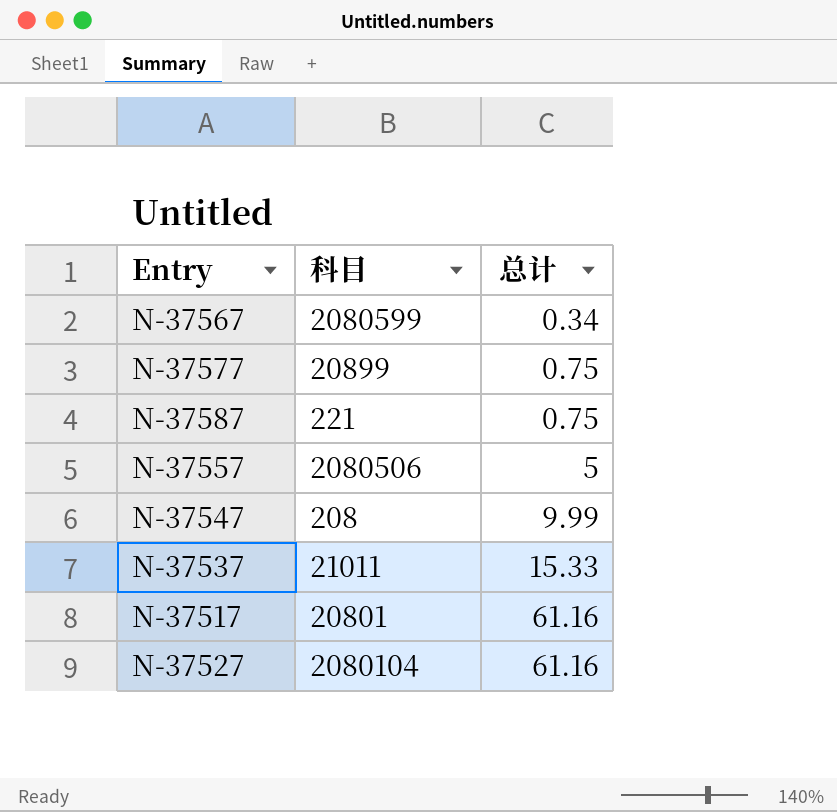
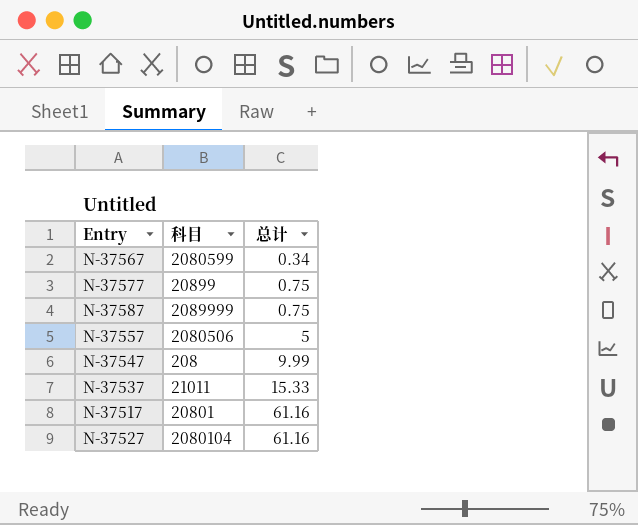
N-37587 | 科目: 221 -> 2089999

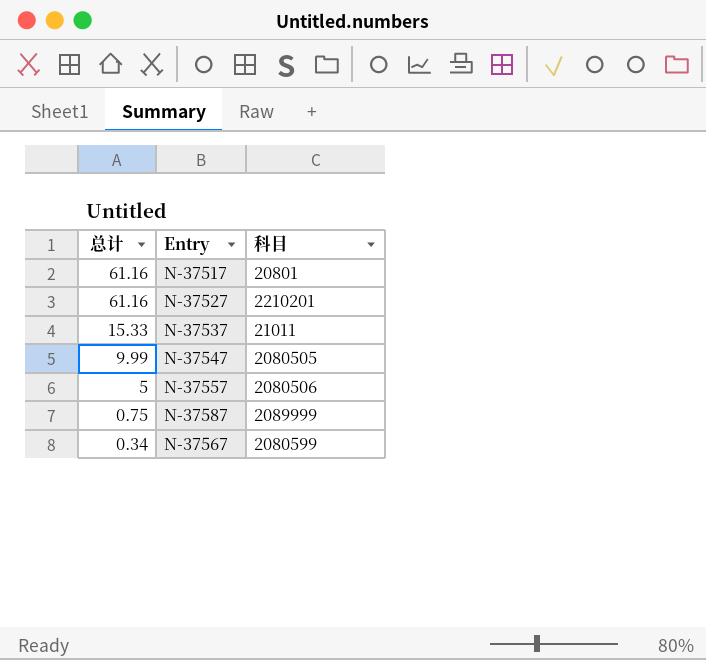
row order: 总计 ascending -> 总计 descending
column 总计 | position: 3 -> 1
row N-37577: 20899 | 0.75 -> none
N-37527 | 科目: 2080104 -> 2210201
N-37547 | 科目: 208 -> 2080505

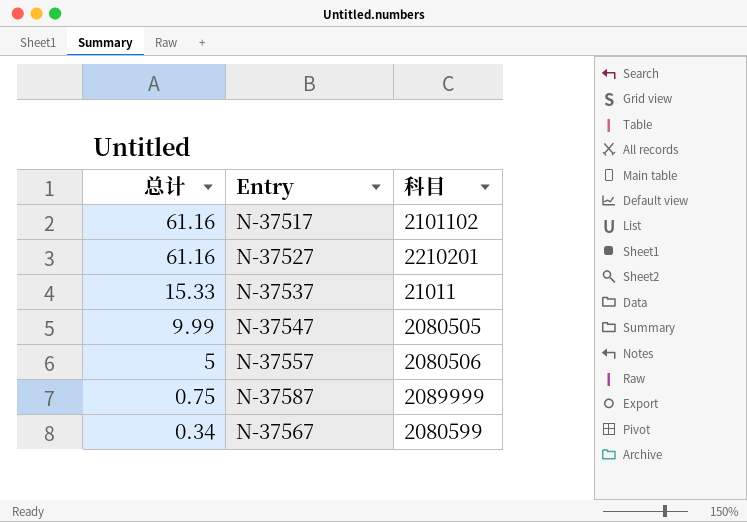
N-37517 | 科目: 20801 -> 2101102

